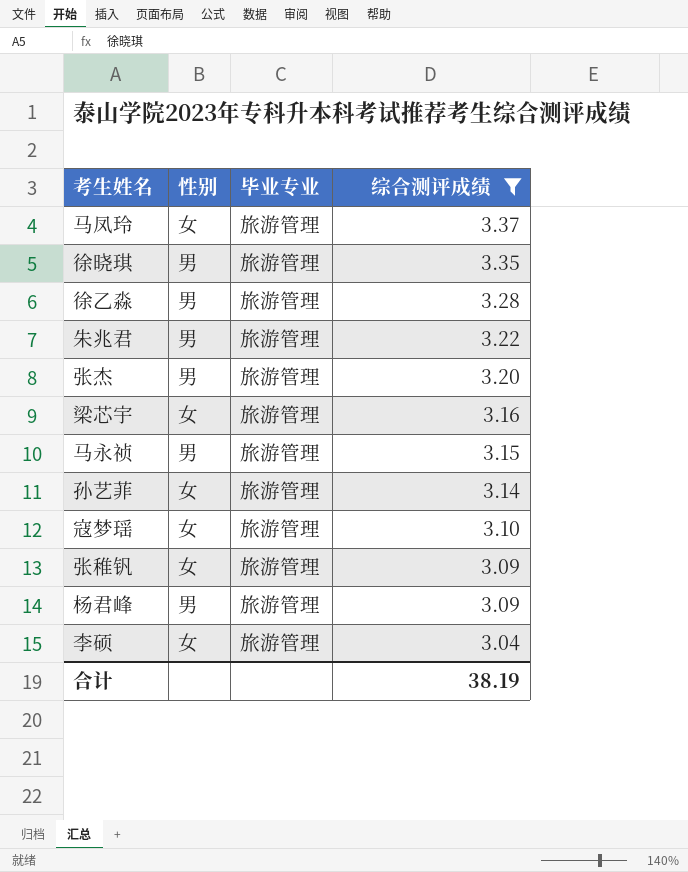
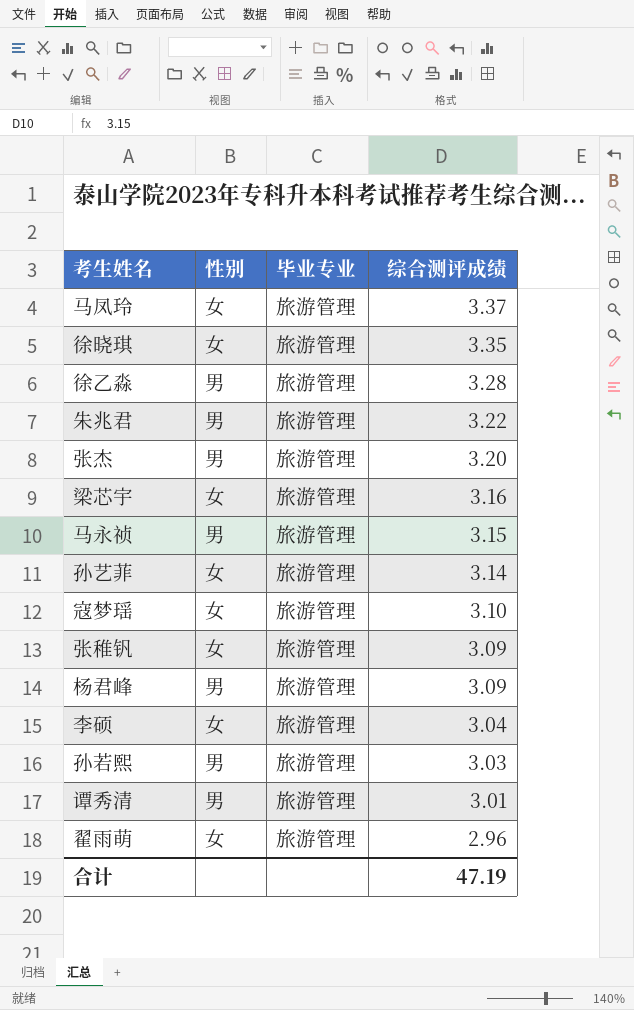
filter: 综合测评成绩 >= 3.04 -> none
徐晓琪 | 性别: 男 -> 女
合计 | 综合测评成绩: 38.19 -> 47.19

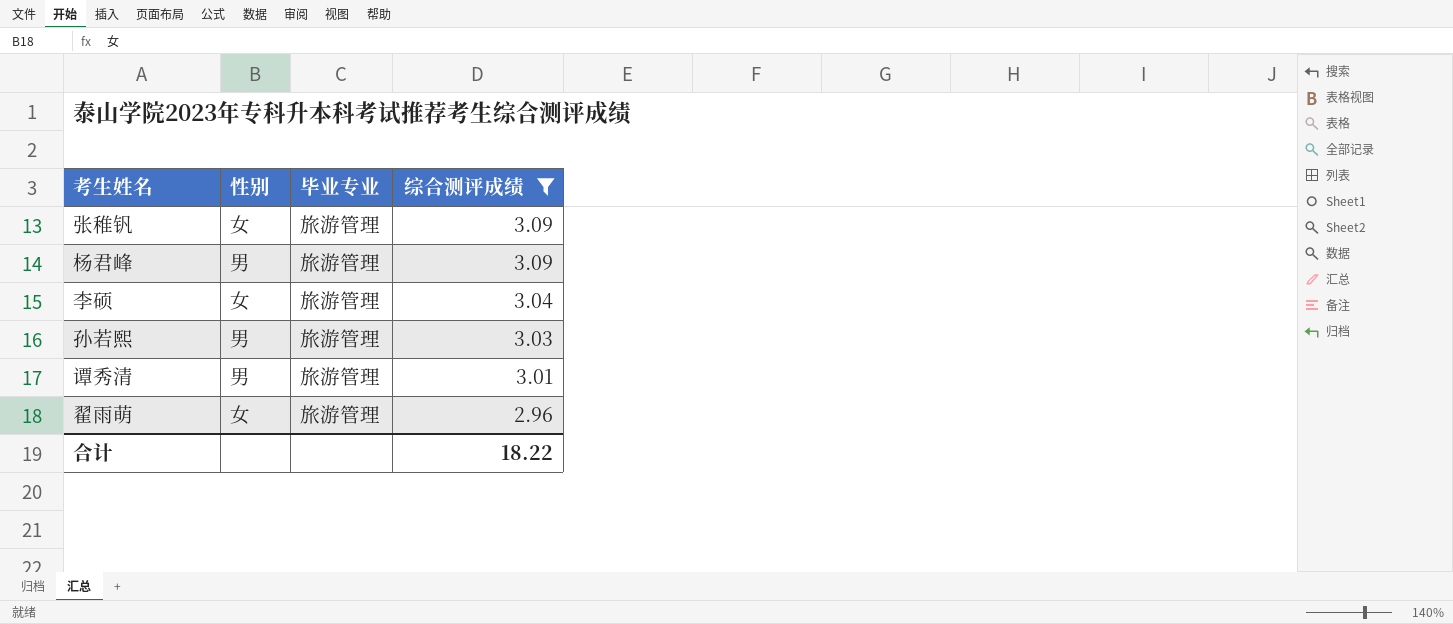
filter: none -> 综合测评成绩 <= 3.09
合计 | 综合测评成绩: 47.19 -> 18.22

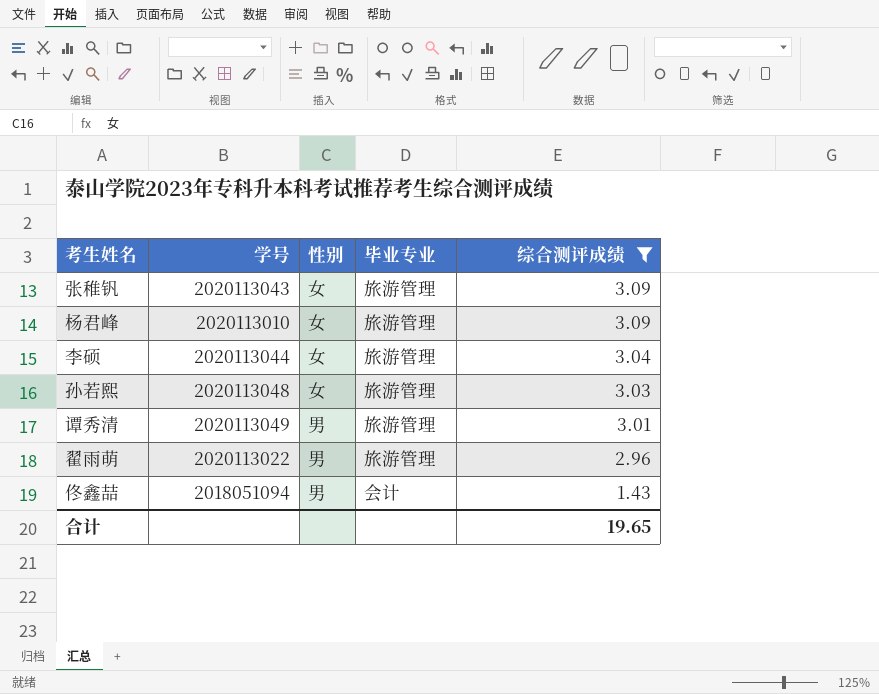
column 学号 | position: none -> 2
杨君峰 | 性别: 男 -> 女
孙若熙 | 性别: 男 -> 女
翟雨萌 | 性别: 女 -> 男
row 佟鑫喆: none -> 2018051094 | 男 | 会计 | 1.43
合计 | 综合测评成绩: 18.22 -> 19.65

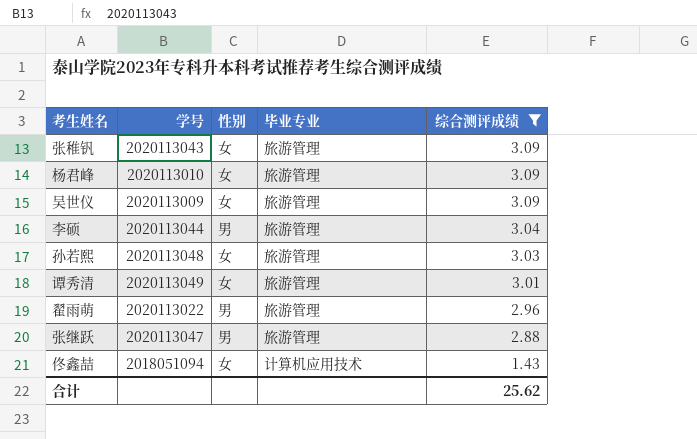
row 吴世仪: none -> 2020113009 | 女 | 旅游管理 | 3.09
李硕 | 性别: 女 -> 男
谭秀清 | 性别: 男 -> 女
row 张继跃: none -> 2020113047 | 男 | 旅游管理 | 2.88
佟鑫喆 | 性别: 男 -> 女
佟鑫喆 | 毕业专业: 会计 -> 计算机应用技术
合计 | 综合测评成绩: 19.65 -> 25.62

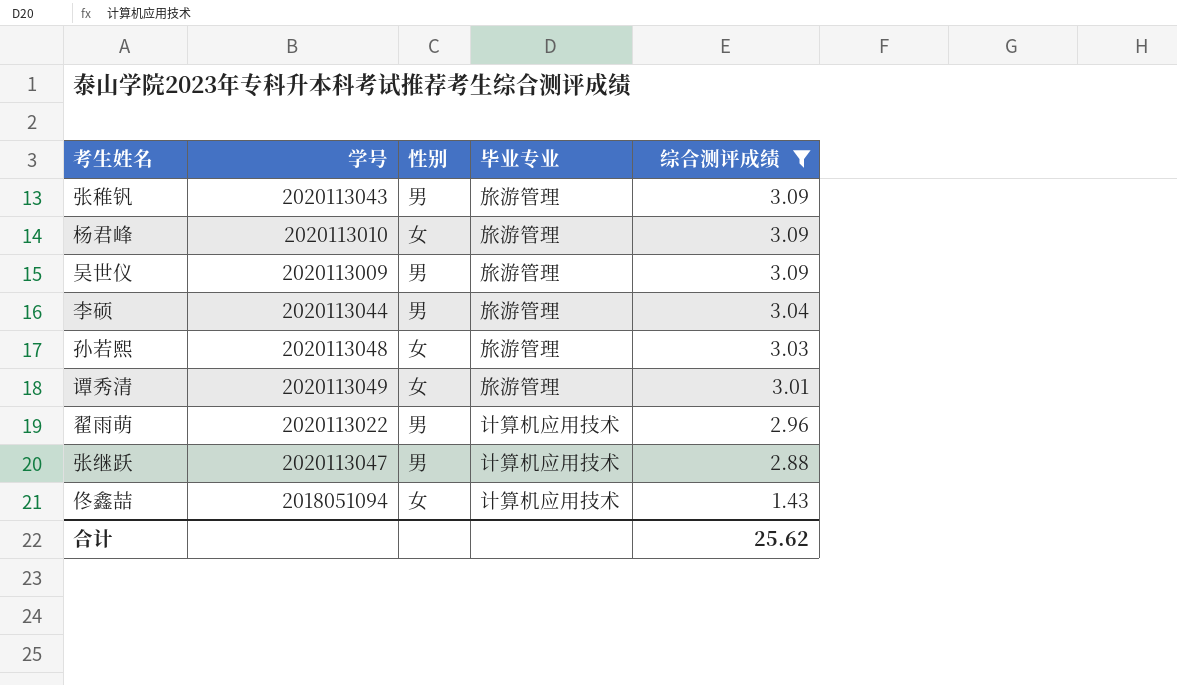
张稚钒 | 性别: 女 -> 男
吴世仪 | 性别: 女 -> 男
翟雨萌 | 毕业专业: 旅游管理 -> 计算机应用技术
张继跃 | 毕业专业: 旅游管理 -> 计算机应用技术

